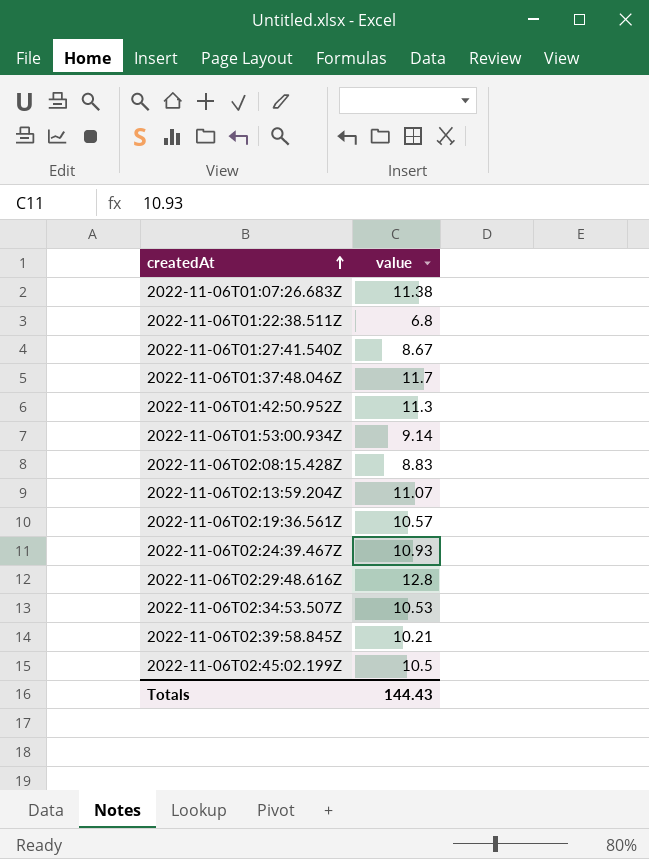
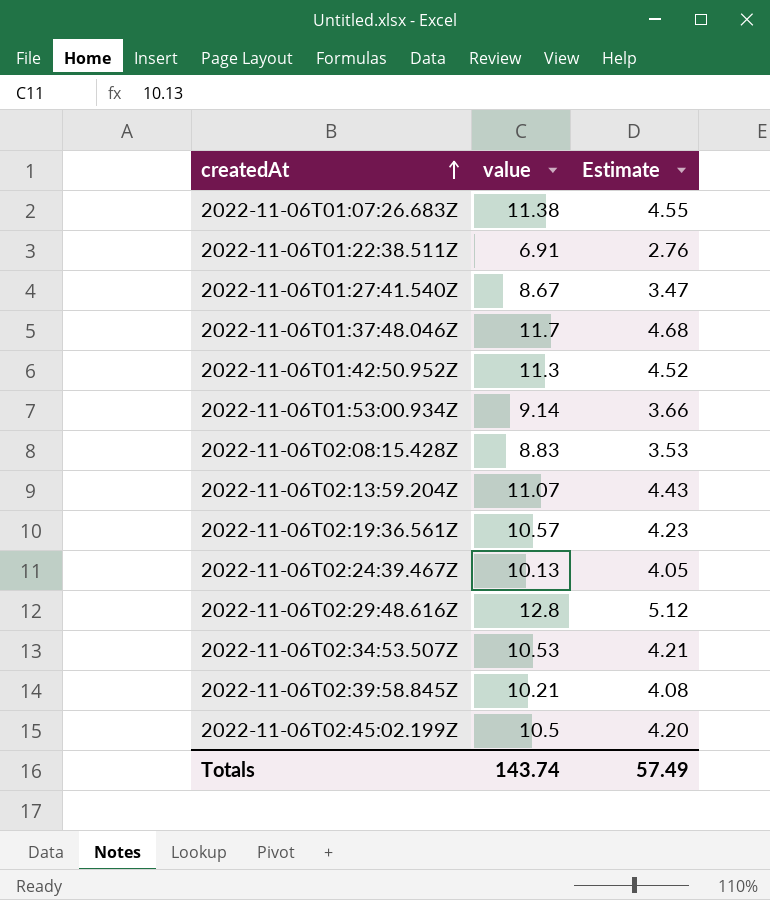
column Estimate | formula: none -> [value] * 0.4
2022-11-06T01:22:38.511Z | value: 6.8 -> 6.91
2022-11-06T02:24:39.467Z | value: 10.93 -> 10.13
Totals | value: 144.43 -> 143.74

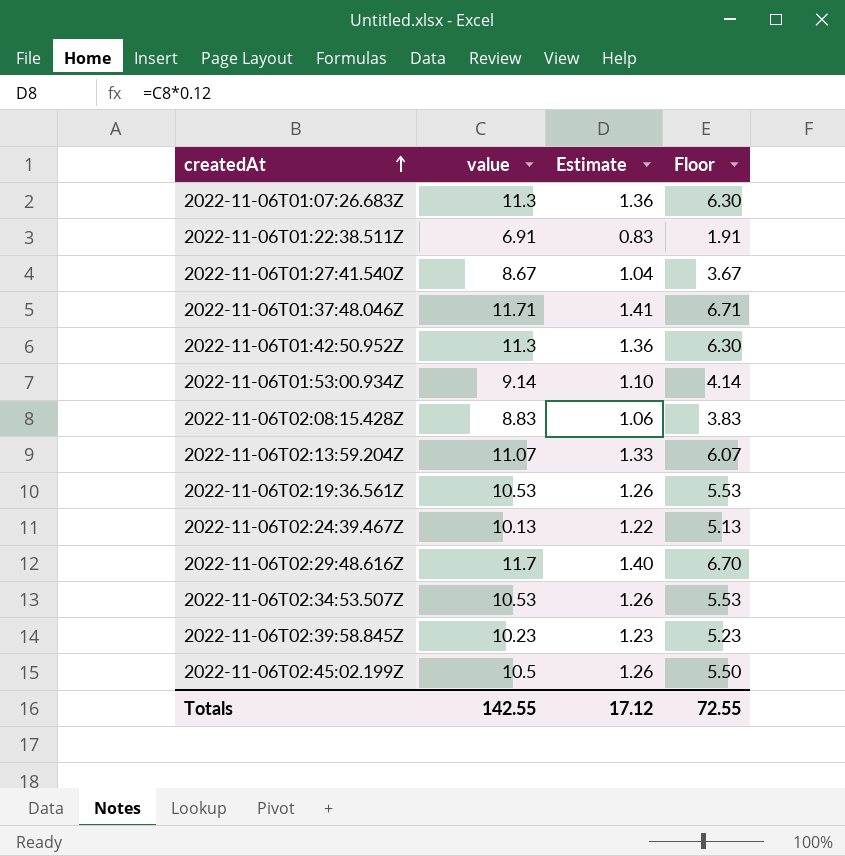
column Estimate | formula: [value] * 0.4 -> [value] * 0.12
column Floor | formula: none -> [value] - 5
2022-11-06T01:07:26.683Z | value: 11.38 -> 11.3
2022-11-06T01:37:48.046Z | value: 11.7 -> 11.71
2022-11-06T02:19:36.561Z | value: 10.57 -> 10.53
2022-11-06T02:29:48.616Z | value: 12.8 -> 11.7
2022-11-06T02:39:58.845Z | value: 10.21 -> 10.23
Totals | value: 143.74 -> 142.55
Totals | Estimate: 57.49 -> 17.12

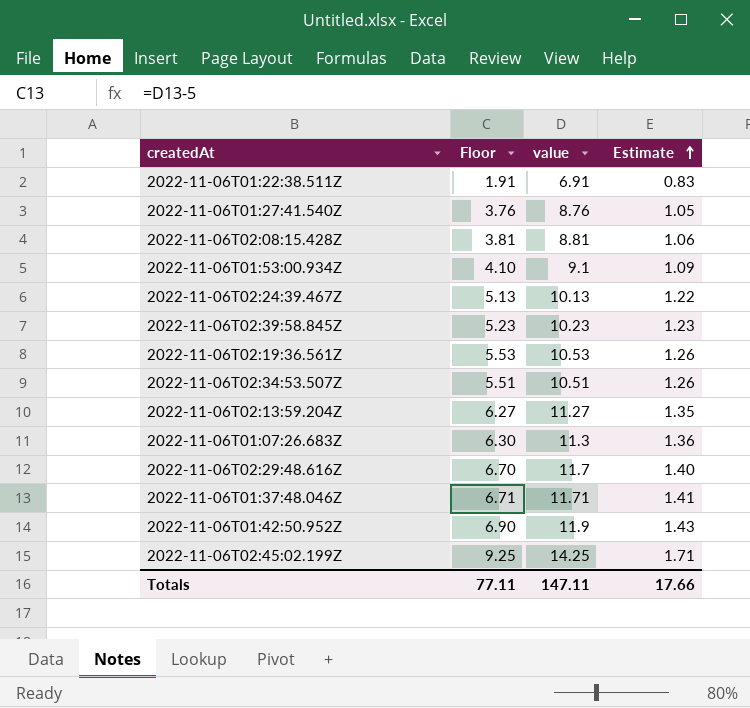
row order: createdAt ascending -> Estimate ascending
column Floor | position: 4 -> 2
2022-11-06T01:27:41.540Z | Floor: 3.67 -> 3.76
2022-11-06T01:27:41.540Z | value: 8.67 -> 8.76
2022-11-06T01:27:41.540Z | Estimate: 1.04 -> 1.05
2022-11-06T02:08:15.428Z | Floor: 3.83 -> 3.81
2022-11-06T02:08:15.428Z | value: 8.83 -> 8.81
2022-11-06T01:53:00.934Z | Floor: 4.14 -> 4.10
2022-11-06T01:53:00.934Z | value: 9.14 -> 9.1
2022-11-06T01:53:00.934Z | Estimate: 1.10 -> 1.09
2022-11-06T02:34:53.507Z | Floor: 5.53 -> 5.51
2022-11-06T02:34:53.507Z | value: 10.53 -> 10.51
2022-11-06T02:13:59.204Z | Floor: 6.07 -> 6.27
2022-11-06T02:13:59.204Z | value: 11.07 -> 11.27
2022-11-06T02:13:59.204Z | Estimate: 1.33 -> 1.35
2022-11-06T01:42:50.952Z | Floor: 6.30 -> 6.90
2022-11-06T01:42:50.952Z | value: 11.3 -> 11.9
2022-11-06T01:42:50.952Z | Estimate: 1.36 -> 1.43
2022-11-06T02:45:02.199Z | Floor: 5.50 -> 9.25
2022-11-06T02:45:02.199Z | value: 10.5 -> 14.25
2022-11-06T02:45:02.199Z | Estimate: 1.26 -> 1.71
Totals | Floor: 72.55 -> 77.11
Totals | value: 142.55 -> 147.11
Totals | Estimate: 17.12 -> 17.66

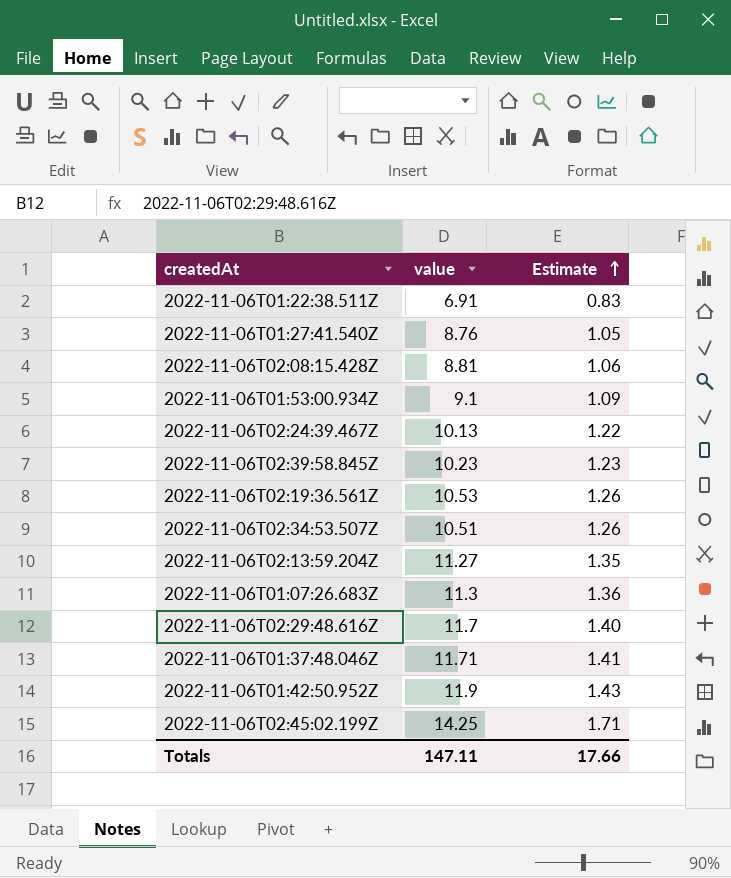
column Floor | formula: [value] - 5 -> none

